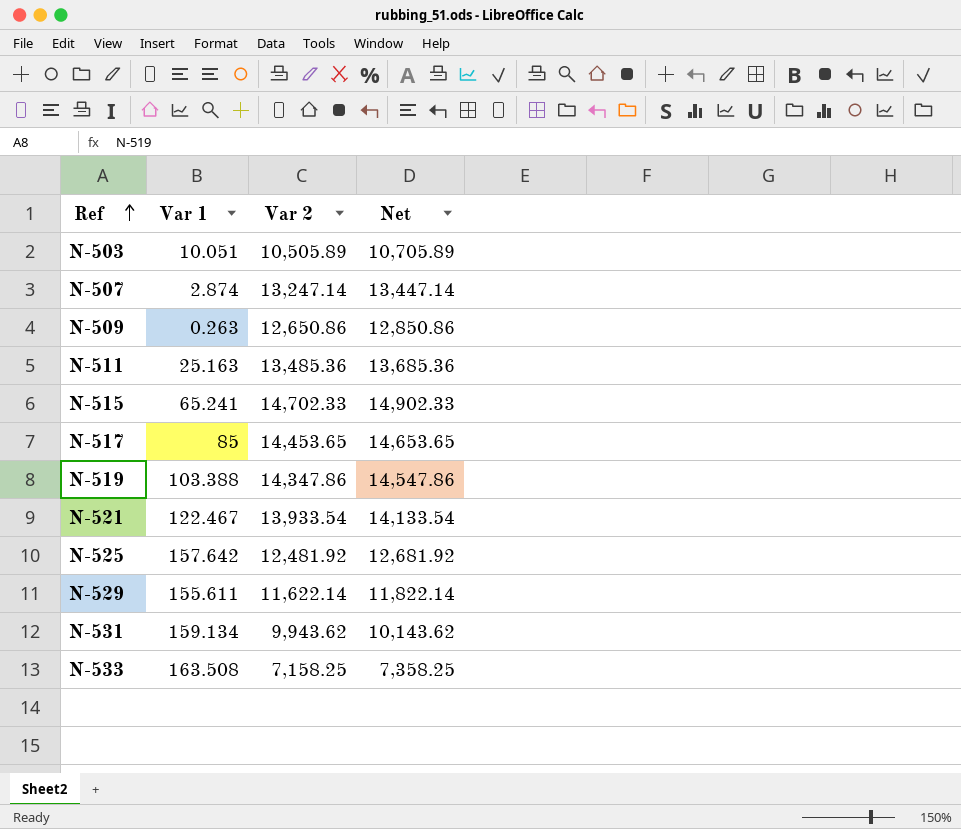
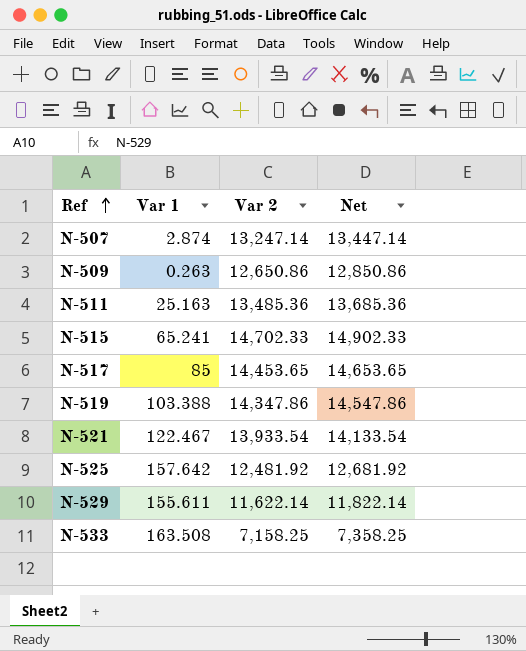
row N-503: 10.051 | 10,505.89 | 10,705.89 -> none
row N-531: 159.134 | 9,943.62 | 10,143.62 -> none

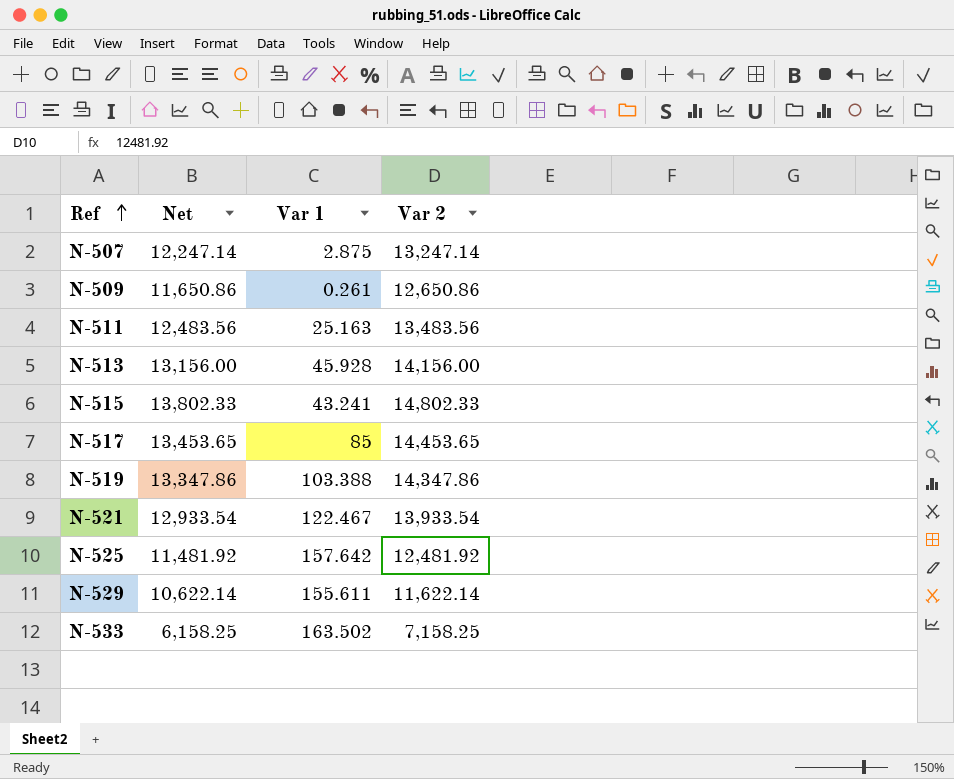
column Net | formula: [Var 2] + 200 -> [Var 2] - 1000
column Net | position: 4 -> 2
N-507 | Var 1: 2.874 -> 2.875
N-509 | Var 1: 0.263 -> 0.261
N-511 | Var 2: 13,485.36 -> 13,483.56
row N-513: none -> 13,156.00 | 45.928 | 14,156.00
N-515 | Var 1: 65.241 -> 43.241
N-515 | Var 2: 14,702.33 -> 14,802.33
N-533 | Var 1: 163.508 -> 163.502

